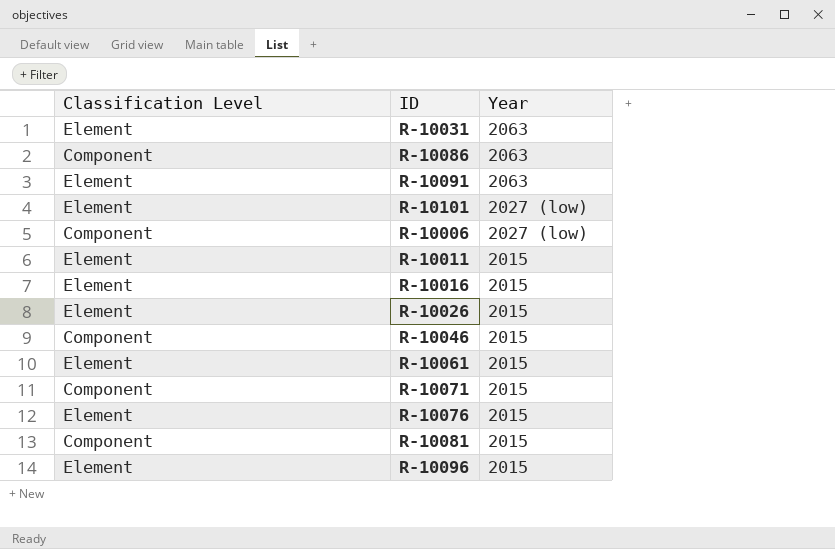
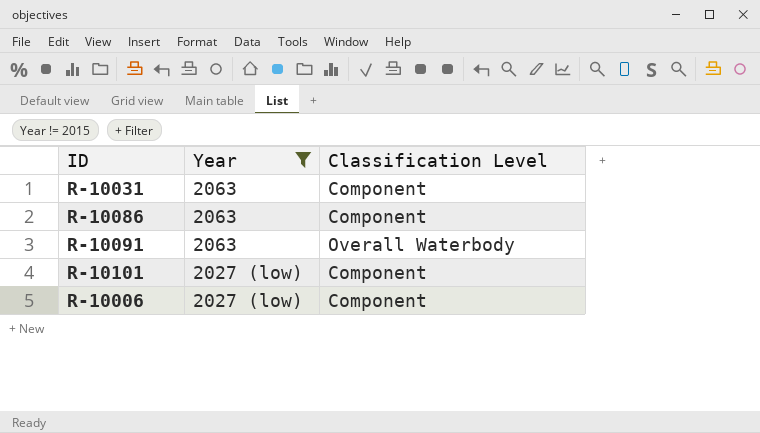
filter: none -> Year != 2015
column Classification Level | position: 1 -> 3
R-10031 | Classification Level: Element -> Component
R-10091 | Classification Level: Element -> Overall Waterbody
R-10101 | Classification Level: Element -> Component

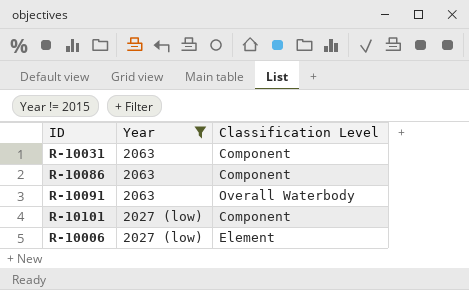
R-10006 | Classification Level: Component -> Element

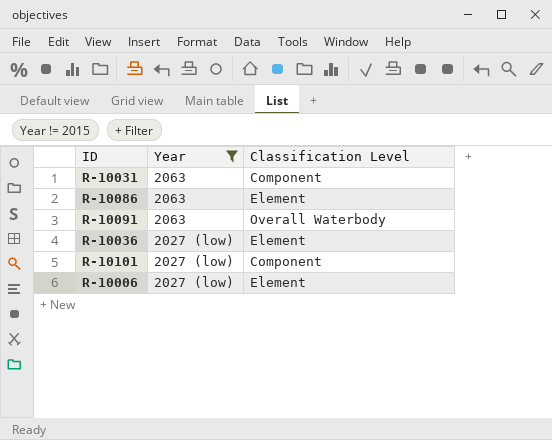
R-10086 | Classification Level: Component -> Element
row R-10036: none -> 2027 (low) | Element

